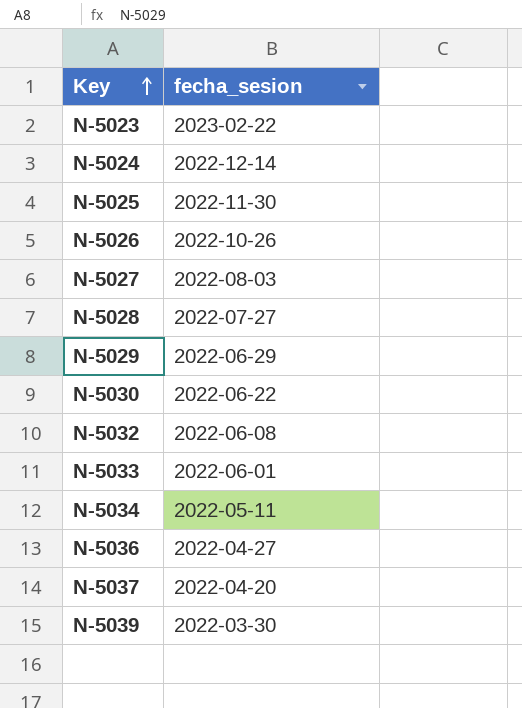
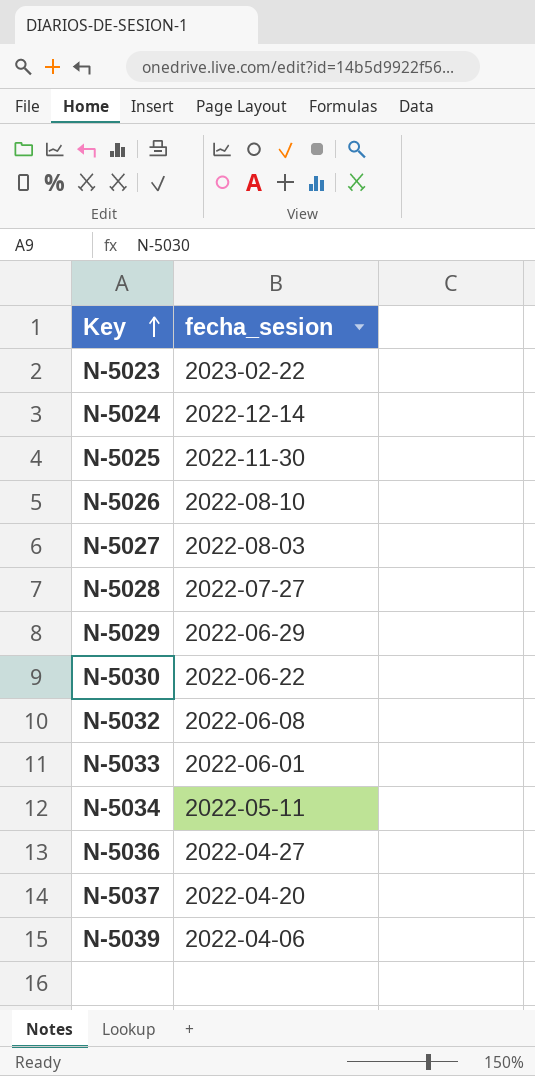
N-5026 | fecha_sesion: 2022-10-26 -> 2022-08-10
N-5039 | fecha_sesion: 2022-03-30 -> 2022-04-06

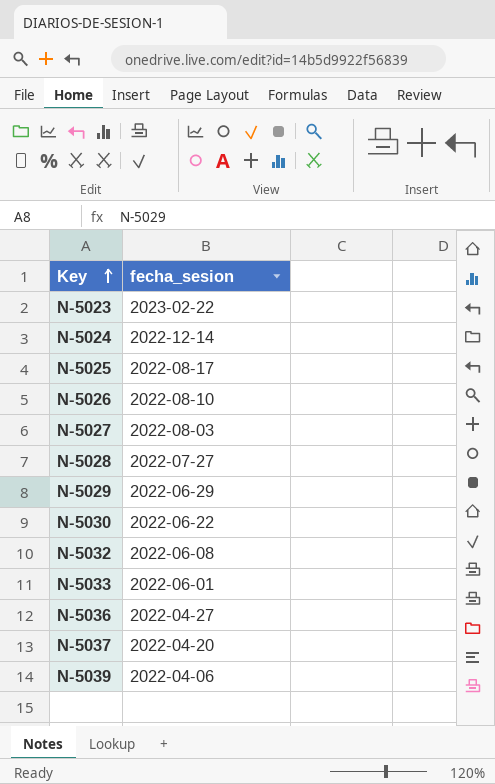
row N-5034: 2022-05-11 -> none
N-5025 | fecha_sesion: 2022-11-30 -> 2022-08-17

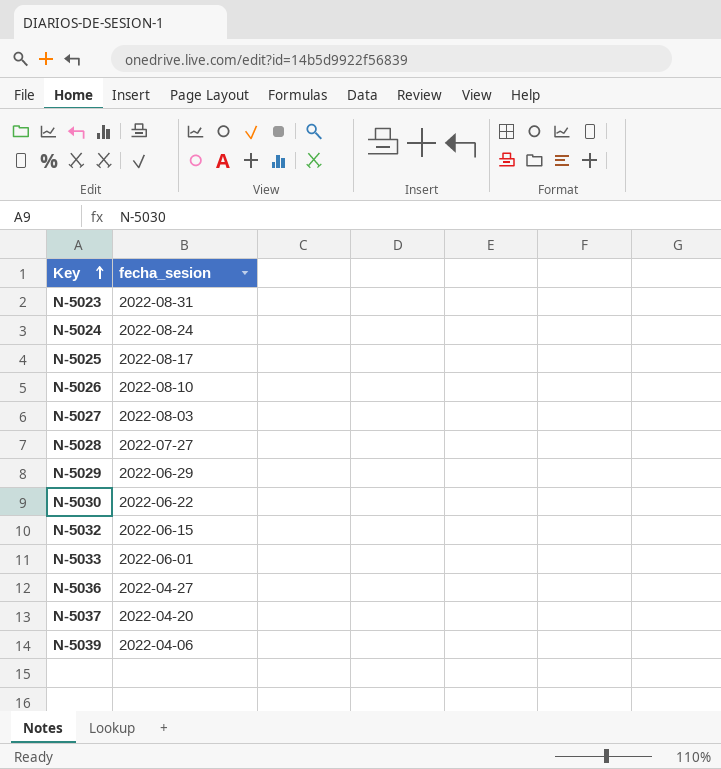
N-5023 | fecha_sesion: 2023-02-22 -> 2022-08-31
N-5024 | fecha_sesion: 2022-12-14 -> 2022-08-24
N-5032 | fecha_sesion: 2022-06-08 -> 2022-06-15

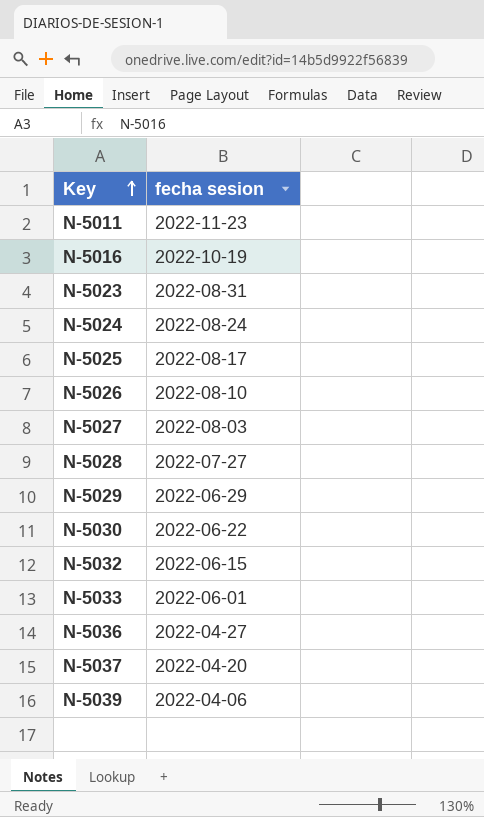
column name: fecha_sesion -> fecha sesion
row N-5011: none -> 2022-11-23
row N-5016: none -> 2022-10-19

